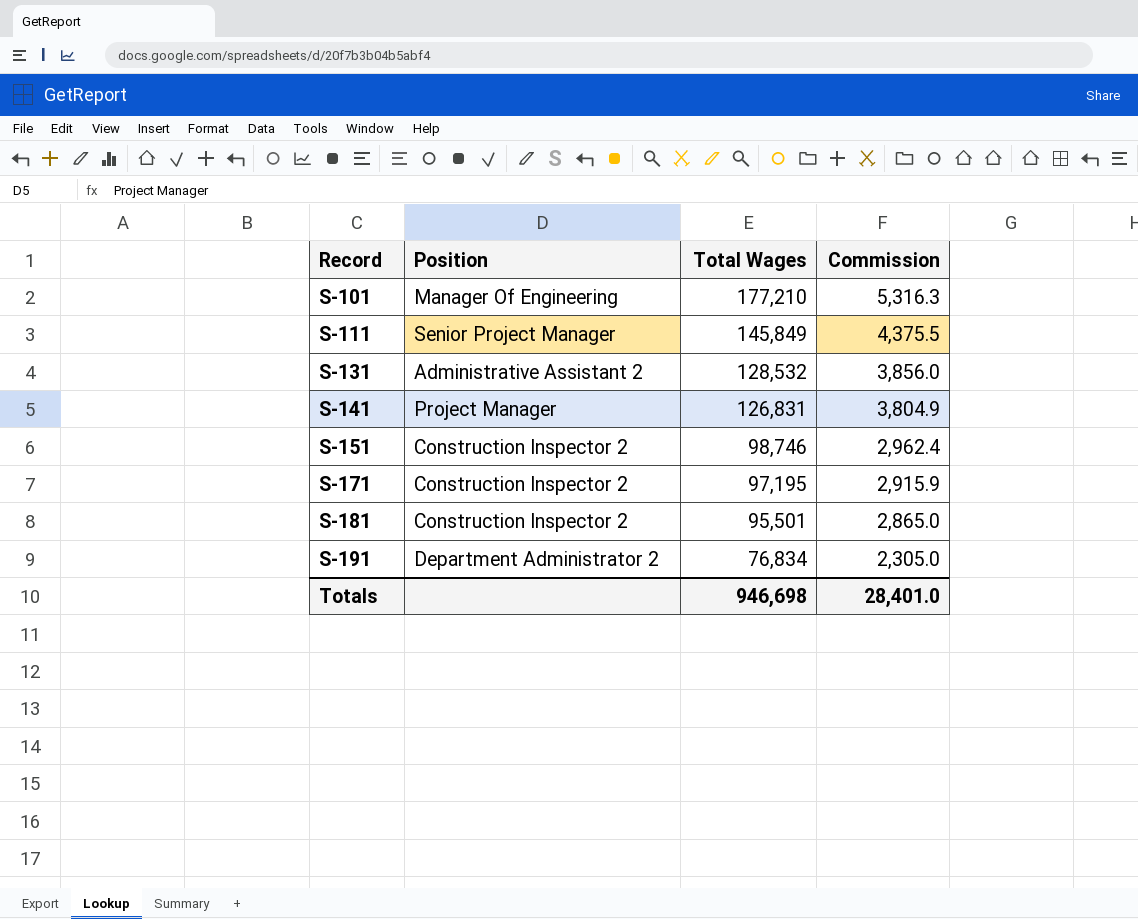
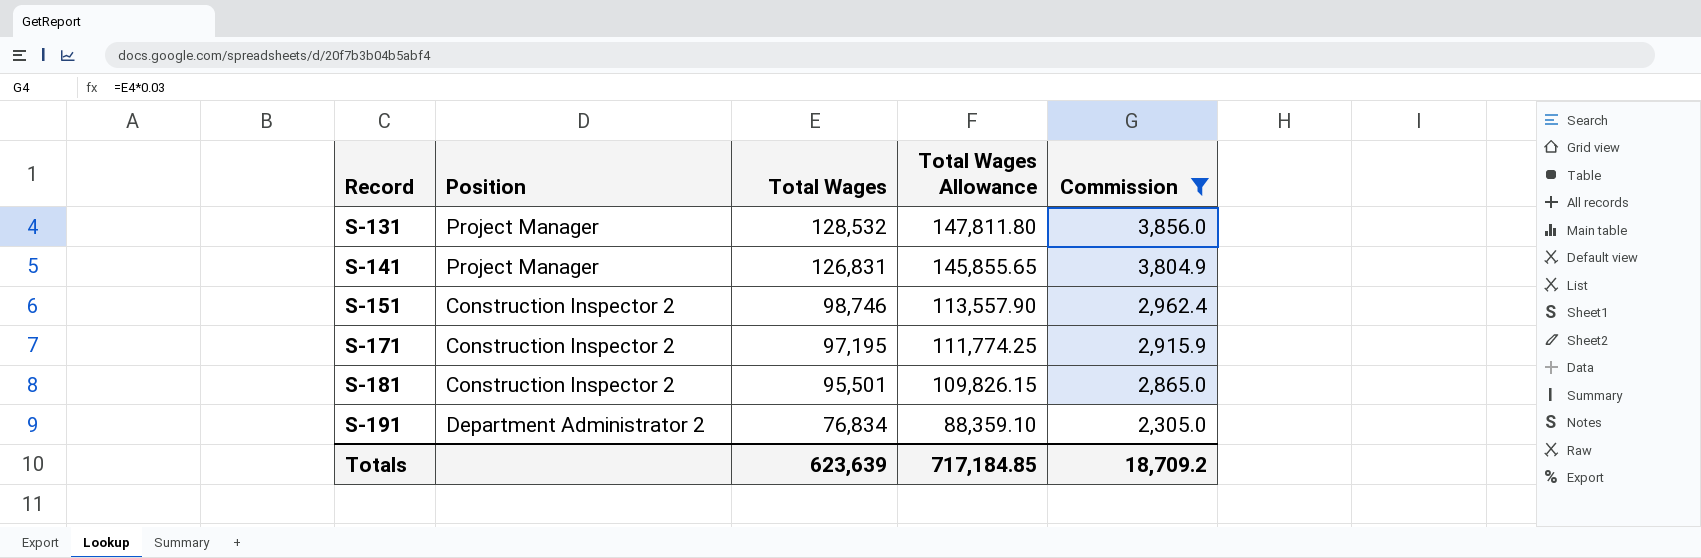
filter: none -> Commission <= 3,856.0
column Total Wages Allowance | formula: none -> [Total Wages] * 1.15
S-131 | Position: Administrative Assistant 2 -> Project Manager
Totals | Total Wages: 946,698 -> 623,639
Totals | Commission: 28,401.0 -> 18,709.2

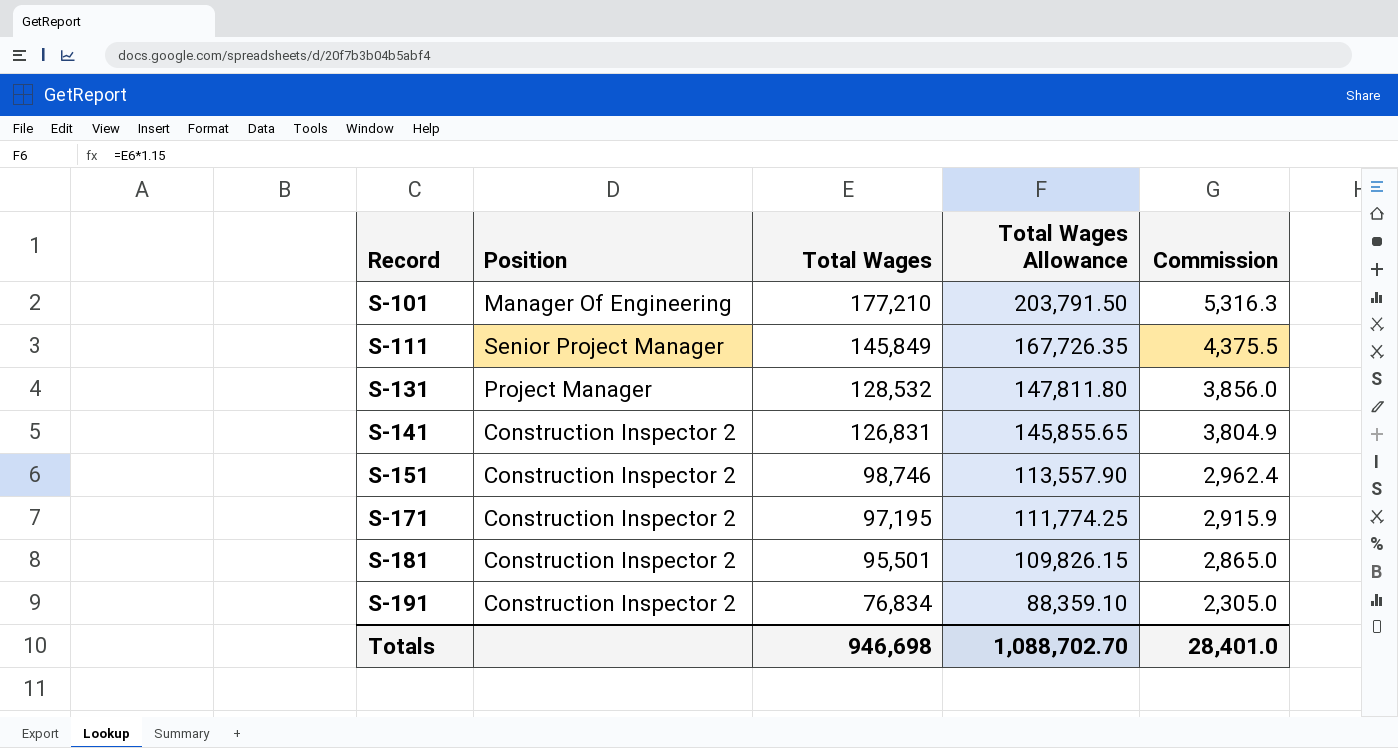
filter: Commission <= 3,856.0 -> none
S-141 | Position: Project Manager -> Construction Inspector 2
S-191 | Position: Department Administrator 2 -> Construction Inspector 2
Totals | Total Wages: 623,639 -> 946,698
Totals | Total Wages Allowance: 717,184.85 -> 1,088,702.70
Totals | Commission: 18,709.2 -> 28,401.0

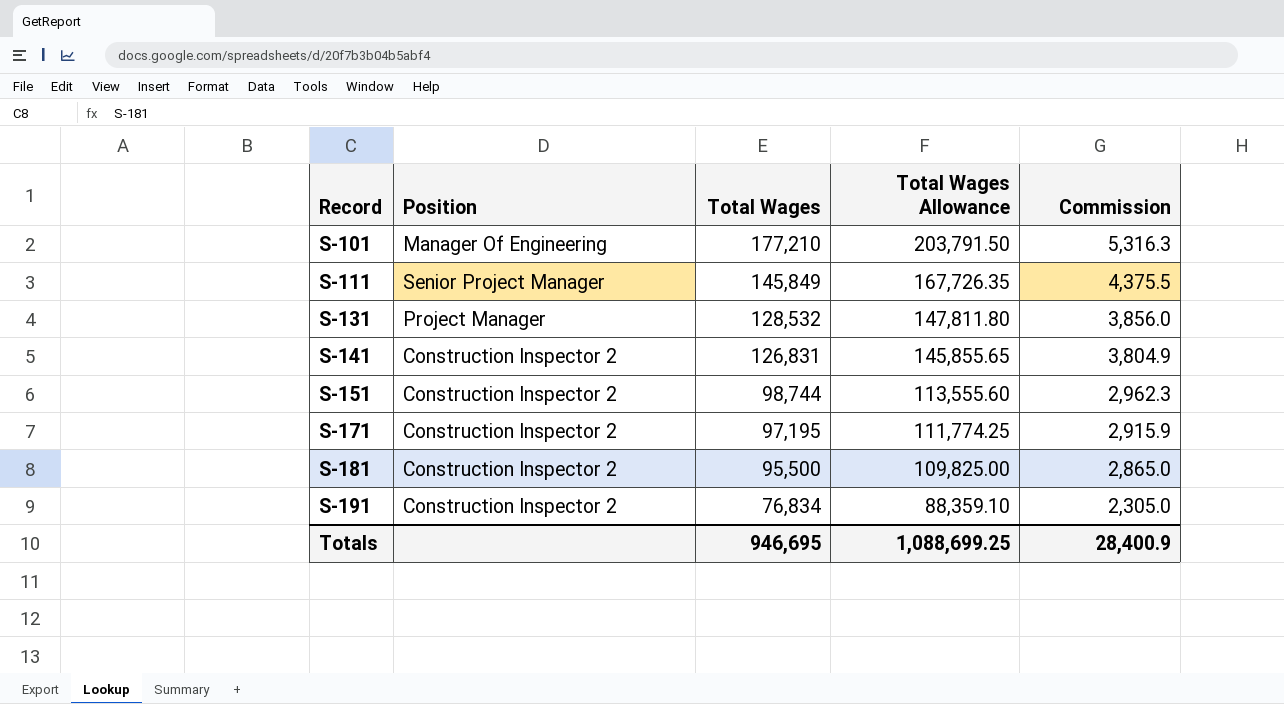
S-151 | Total Wages: 98,746 -> 98,744
S-151 | Total Wages Allowance: 113,557.90 -> 113,555.60
S-151 | Commission: 2,962.4 -> 2,962.3
S-181 | Total Wages: 95,501 -> 95,500
S-181 | Total Wages Allowance: 109,826.15 -> 109,825.00
Totals | Total Wages: 946,698 -> 946,695
Totals | Total Wages Allowance: 1,088,702.70 -> 1,088,699.25
Totals | Commission: 28,401.0 -> 28,400.9

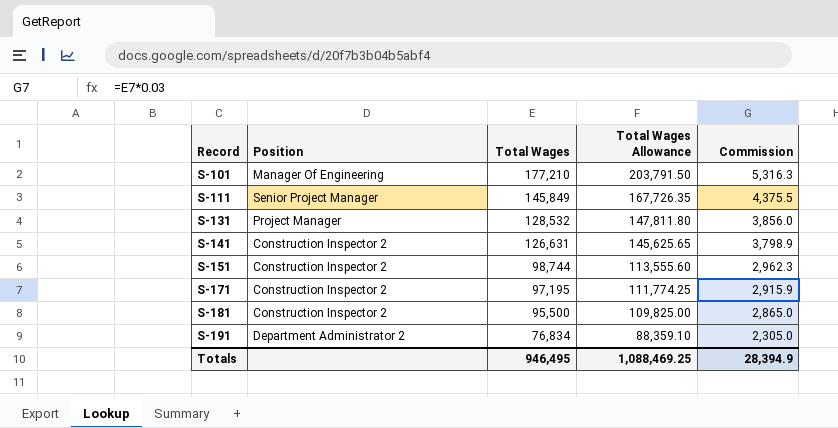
S-141 | Total Wages: 126,831 -> 126,631
S-141 | Total Wages Allowance: 145,855.65 -> 145,625.65
S-141 | Commission: 3,804.9 -> 3,798.9
S-191 | Position: Construction Inspector 2 -> Department Administrator 2
Totals | Total Wages: 946,695 -> 946,495
Totals | Total Wages Allowance: 1,088,699.25 -> 1,088,469.25
Totals | Commission: 28,400.9 -> 28,394.9

